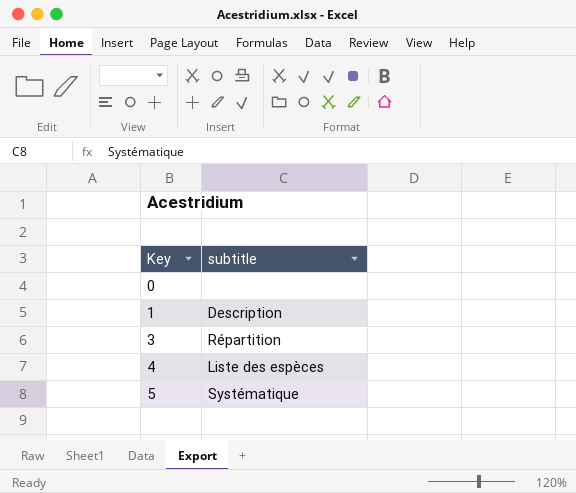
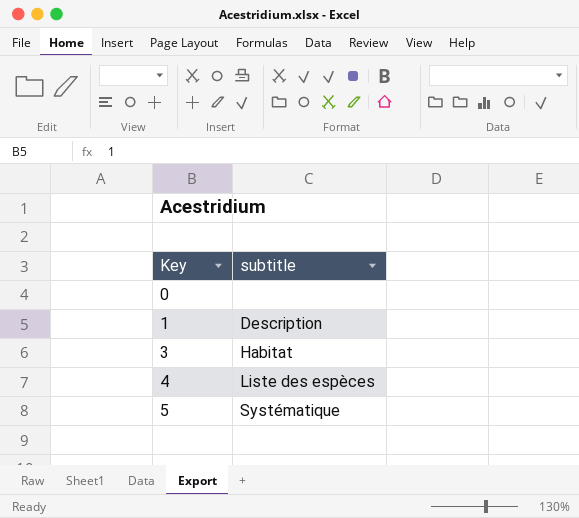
3 | subtitle: Répartition -> Habitat

